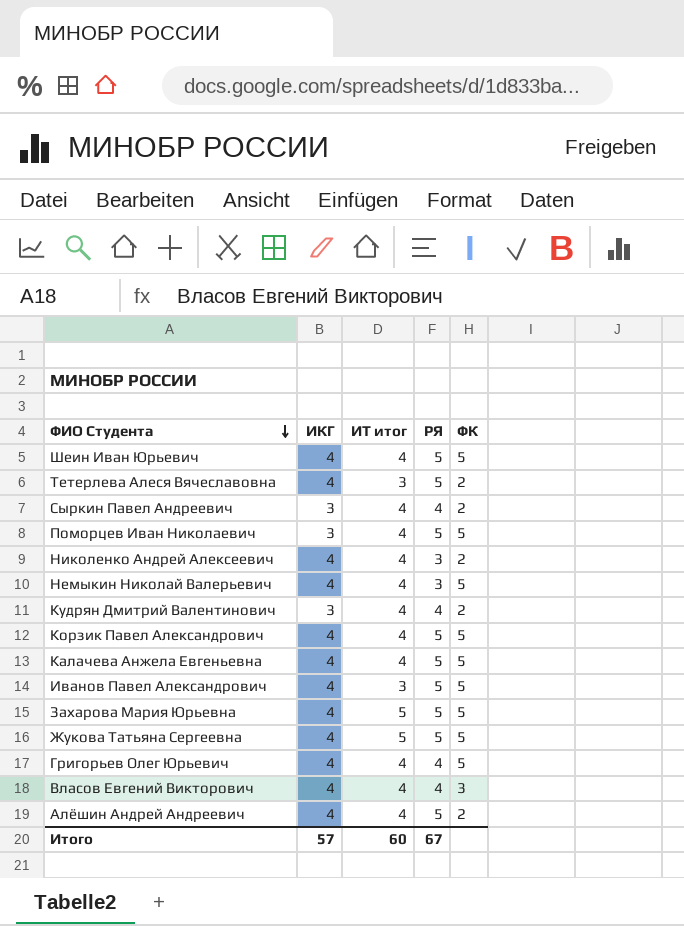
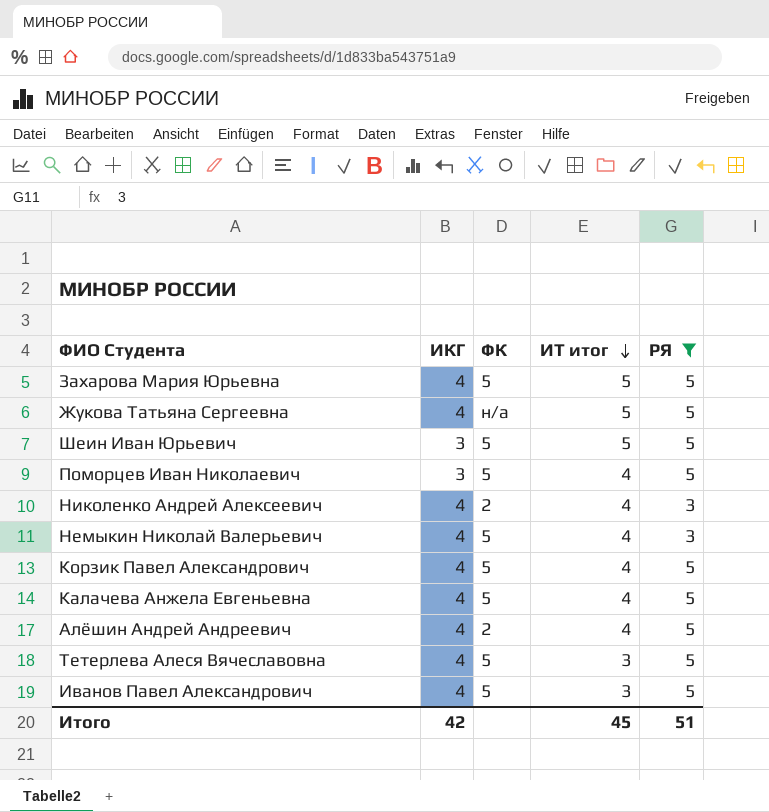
filter: none -> РЯ != 4
row order: ФИО Студента descending -> ИТ итог descending
column ФК | position: 5 -> 3
Жукова Татьяна Сергеевна | ФК: 5 -> н/а
Шеин Иван Юрьевич | ИКГ: 4 -> 3
Шеин Иван Юрьевич | ИТ итог: 4 -> 5
Тетерлева Алеся Вячеславовна | ФК: 2 -> 5
Итого | ИКГ: 57 -> 42
Итого | ИТ итог: 60 -> 45
Итого | РЯ: 67 -> 51

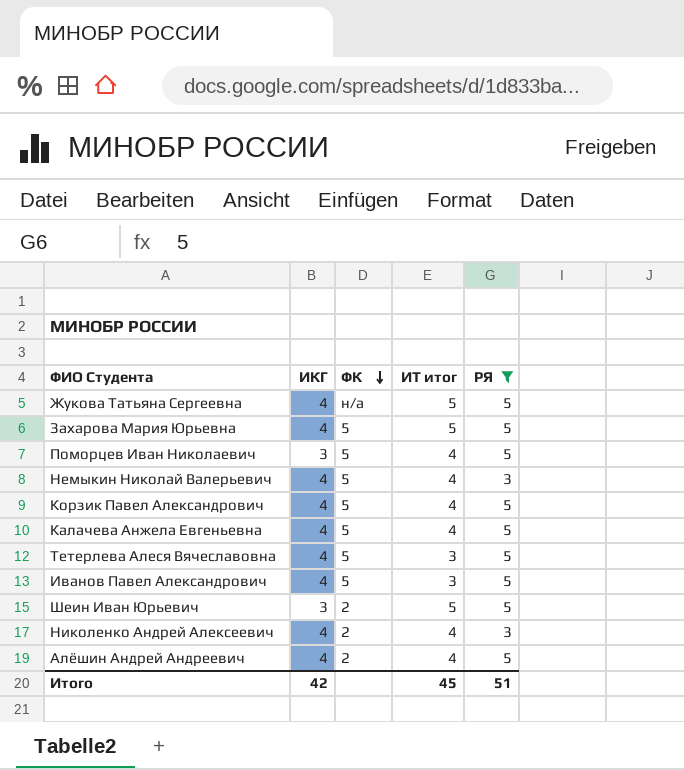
row order: ИТ итог descending -> ФК descending
Шеин Иван Юрьевич | ФК: 5 -> 2

